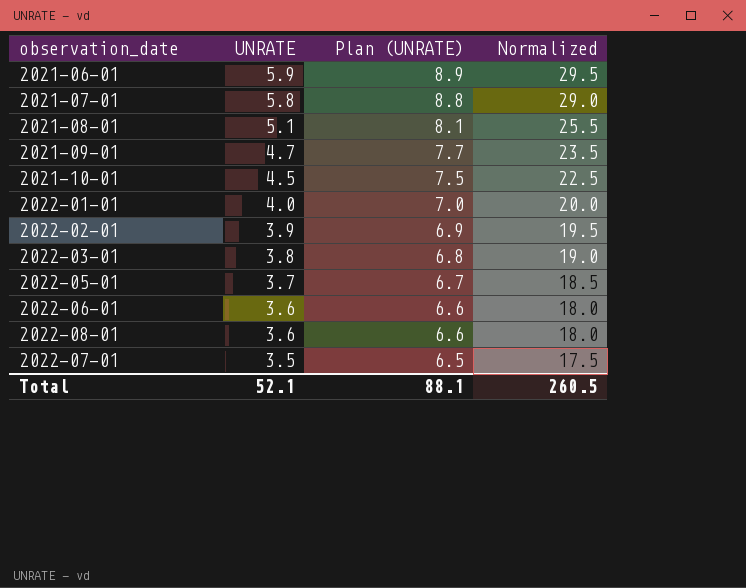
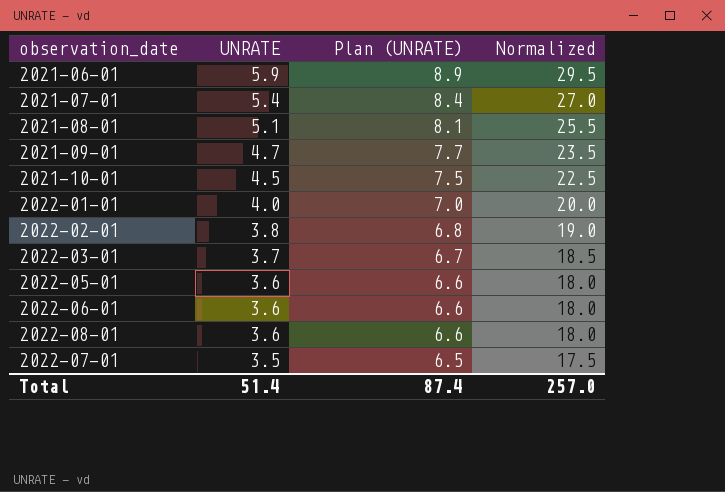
2021-07-01 | UNRATE: 5.8 -> 5.4
2021-07-01 | Plan (UNRATE): 8.8 -> 8.4
2021-07-01 | Normalized: 29.0 -> 27.0
2022-02-01 | UNRATE: 3.9 -> 3.8
2022-02-01 | Plan (UNRATE): 6.9 -> 6.8
2022-02-01 | Normalized: 19.5 -> 19.0
2022-03-01 | UNRATE: 3.8 -> 3.7
2022-03-01 | Plan (UNRATE): 6.8 -> 6.7
2022-03-01 | Normalized: 19.0 -> 18.5
2022-05-01 | UNRATE: 3.7 -> 3.6
2022-05-01 | Plan (UNRATE): 6.7 -> 6.6
2022-05-01 | Normalized: 18.5 -> 18.0
Total | UNRATE: 52.1 -> 51.4
Total | Plan (UNRATE): 88.1 -> 87.4
Total | Normalized: 260.5 -> 257.0

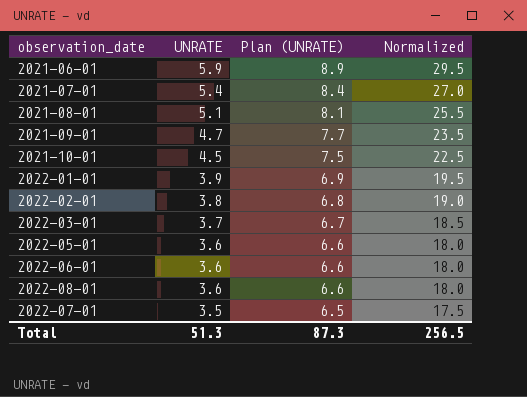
2022-01-01 | UNRATE: 4.0 -> 3.9
2022-01-01 | Plan (UNRATE): 7.0 -> 6.9
2022-01-01 | Normalized: 20.0 -> 19.5
Total | UNRATE: 51.4 -> 51.3
Total | Plan (UNRATE): 87.4 -> 87.3
Total | Normalized: 257.0 -> 256.5

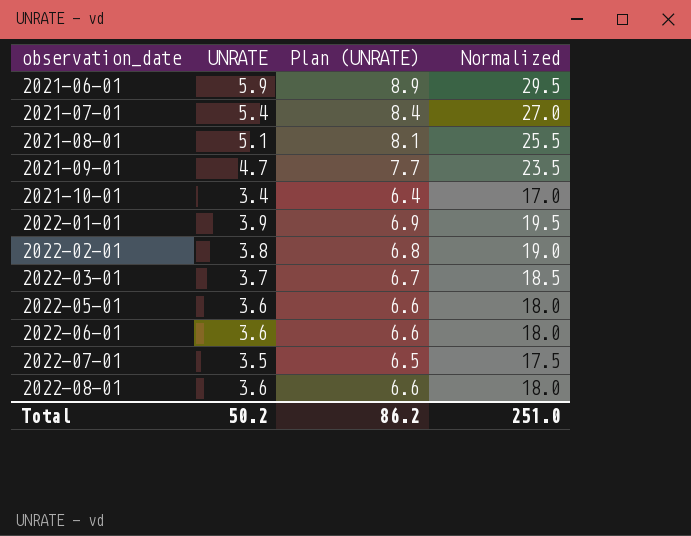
row order: UNRATE descending -> observation_date ascending
2021-10-01 | UNRATE: 4.5 -> 3.4
2021-10-01 | Plan (UNRATE): 7.5 -> 6.4
2021-10-01 | Normalized: 22.5 -> 17.0
Total | UNRATE: 51.3 -> 50.2
Total | Plan (UNRATE): 87.3 -> 86.2
Total | Normalized: 256.5 -> 251.0

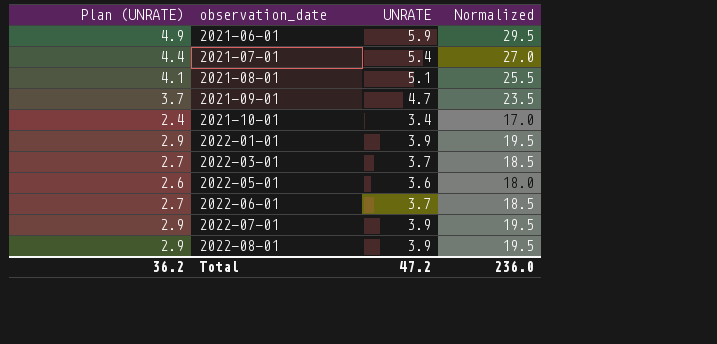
column Plan (UNRATE) | formula: [UNRATE] + 3 -> [UNRATE] - 1
column Plan (UNRATE) | position: 3 -> 1
row 2022-02-01: 3.8 | 6.8 | 19.0 -> none
2022-06-01 | UNRATE: 3.6 -> 3.7
2022-06-01 | Normalized: 18.0 -> 18.5
2022-07-01 | UNRATE: 3.5 -> 3.9
2022-07-01 | Normalized: 17.5 -> 19.5
2022-08-01 | UNRATE: 3.6 -> 3.9
2022-08-01 | Normalized: 18.0 -> 19.5
Total | Plan (UNRATE): 86.2 -> 36.2
Total | UNRATE: 50.2 -> 47.2
Total | Normalized: 251.0 -> 236.0

